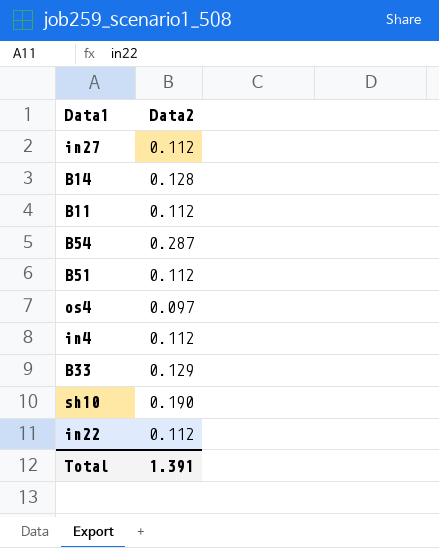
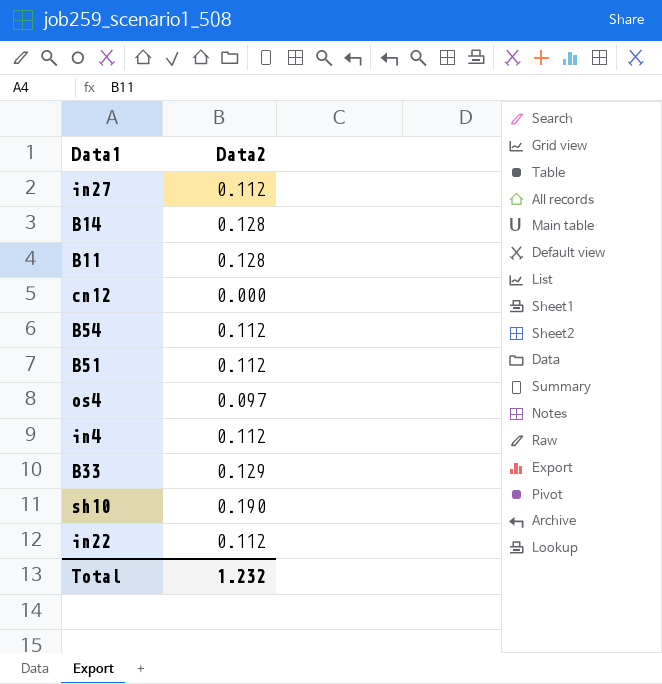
B11 | Data2: 0.112 -> 0.128
row cn12: none -> 0.000
B54 | Data2: 0.287 -> 0.112
Total | Data2: 1.391 -> 1.232

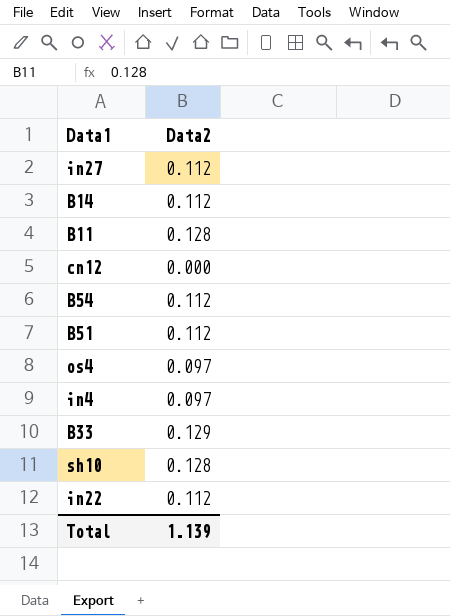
B14 | Data2: 0.128 -> 0.112
in4 | Data2: 0.112 -> 0.097
sh10 | Data2: 0.190 -> 0.128
Total | Data2: 1.232 -> 1.139

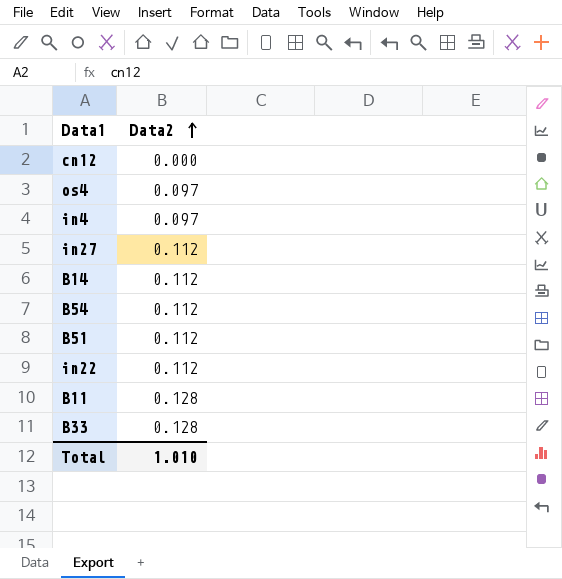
row order: none -> Data2 ascending
row sh10: 0.128 -> none
B33 | Data2: 0.129 -> 0.128
Total | Data2: 1.139 -> 1.010

